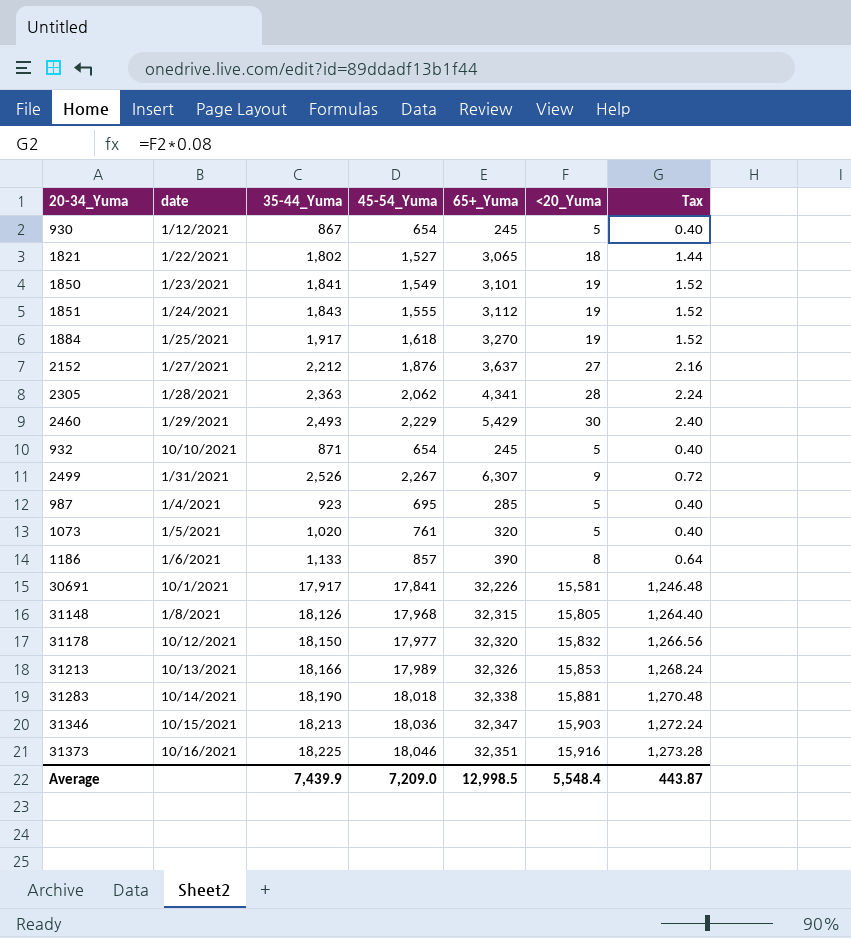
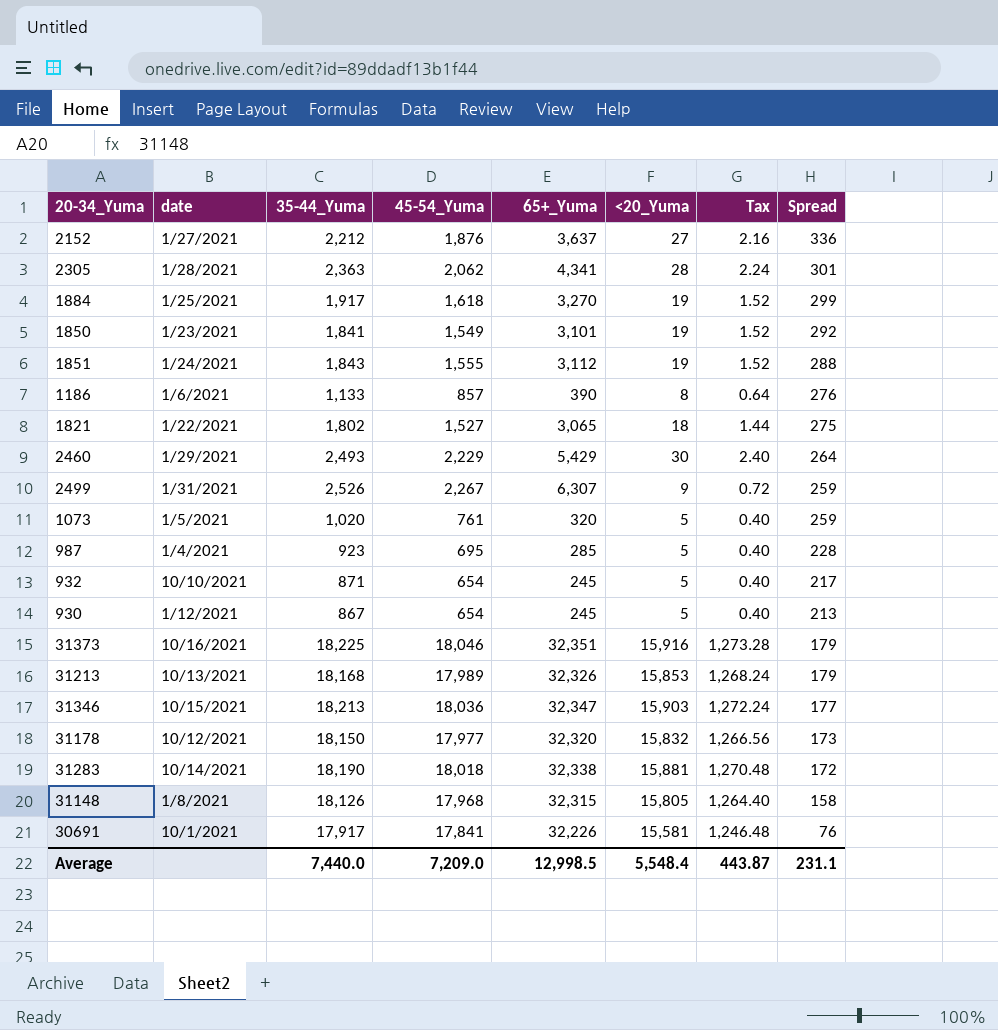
row order: none -> Spread descending
column Spread | formula: none -> [35-44_Yuma] - [45-54_Yuma]
31213 | 35-44_Yuma: 18,166 -> 18,168
Average | 35-44_Yuma: 7,439.9 -> 7,440.0

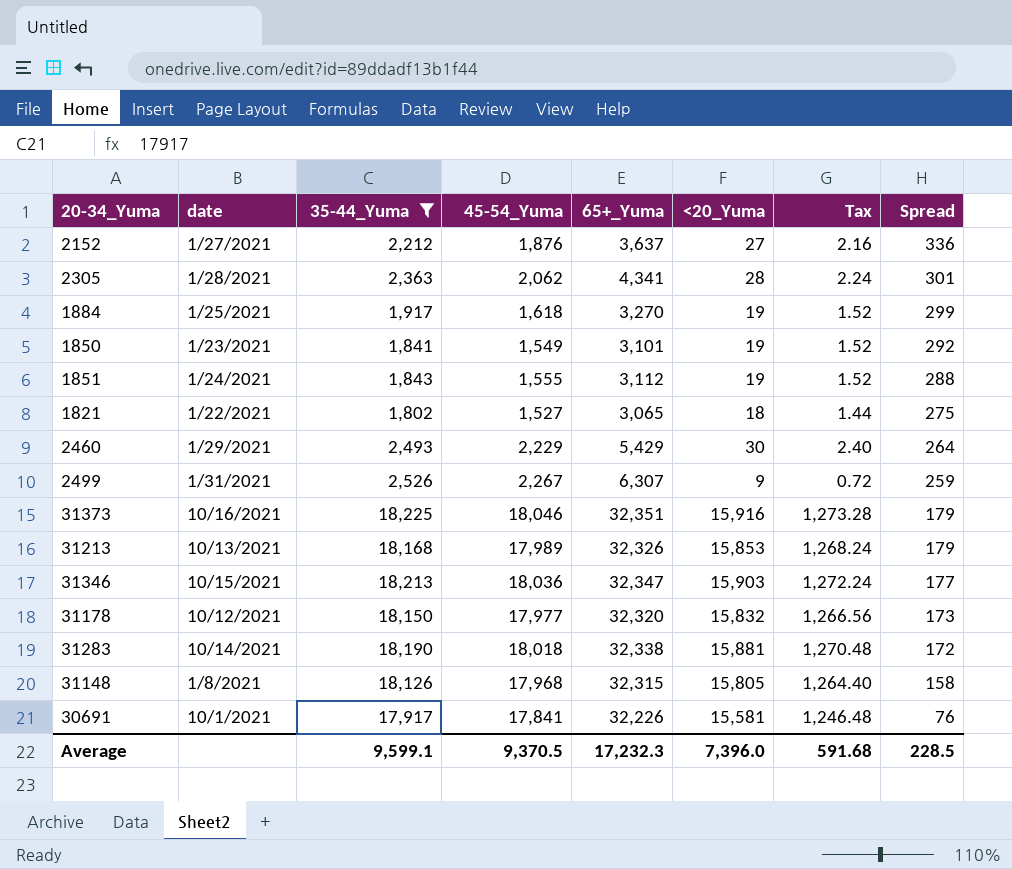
filter: none -> 35-44_Yuma >= 1,802
Average | 35-44_Yuma: 7,440.0 -> 9,599.1
Average | 45-54_Yuma: 7,209.0 -> 9,370.5
Average | 65+_Yuma: 12,998.5 -> 17,232.3
Average | <20_Yuma: 5,548.4 -> 7,396.0
Average | Tax: 443.87 -> 591.68
Average | Spread: 231.1 -> 228.5

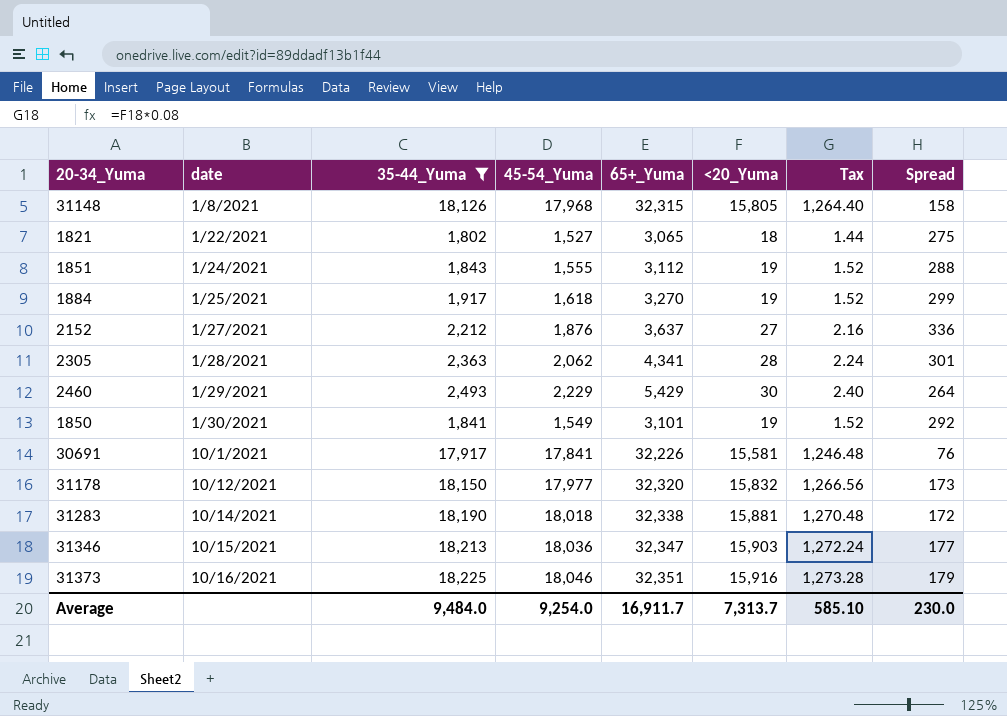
row order: Spread descending -> date ascending
row 2499: 1/31/2021 | 2,526 | 2,267 | 6,307 | 9 | 0.72 | 259 -> none
row 31213: 10/13/2021 | 18,168 | 17,989 | 32,326 | 15,853 | 1,268.24 | 179 -> none
1850 | date: 1/23/2021 -> 1/30/2021
Average | 35-44_Yuma: 9,599.1 -> 9,484.0
Average | 45-54_Yuma: 9,370.5 -> 9,254.0
Average | 65+_Yuma: 17,232.3 -> 16,911.7
Average | <20_Yuma: 7,396.0 -> 7,313.7
Average | Tax: 591.68 -> 585.10
Average | Spread: 228.5 -> 230.0

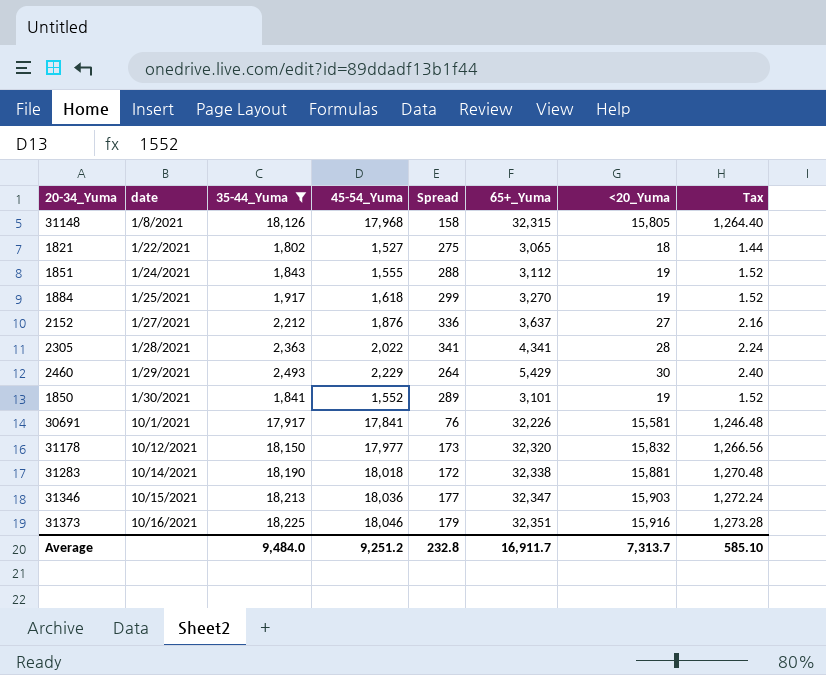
column Spread | position: 8 -> 5
2305 | 45-54_Yuma: 2,062 -> 2,022
2305 | Spread: 301 -> 341
1850 | 45-54_Yuma: 1,549 -> 1,552
1850 | Spread: 292 -> 289
Average | 45-54_Yuma: 9,254.0 -> 9,251.2
Average | Spread: 230.0 -> 232.8

